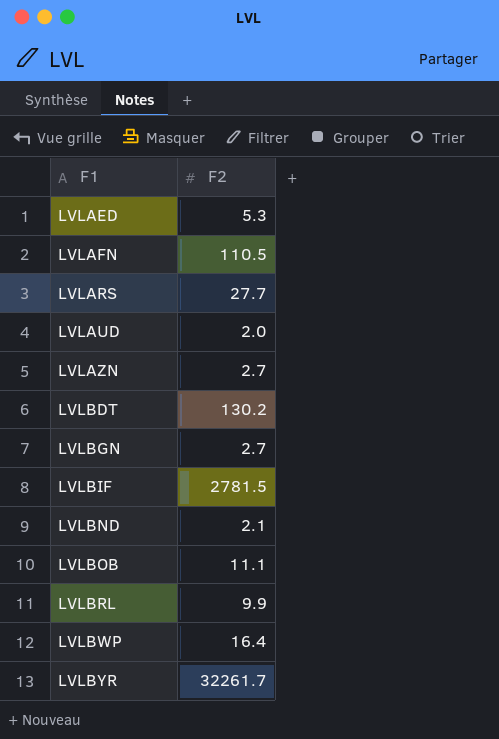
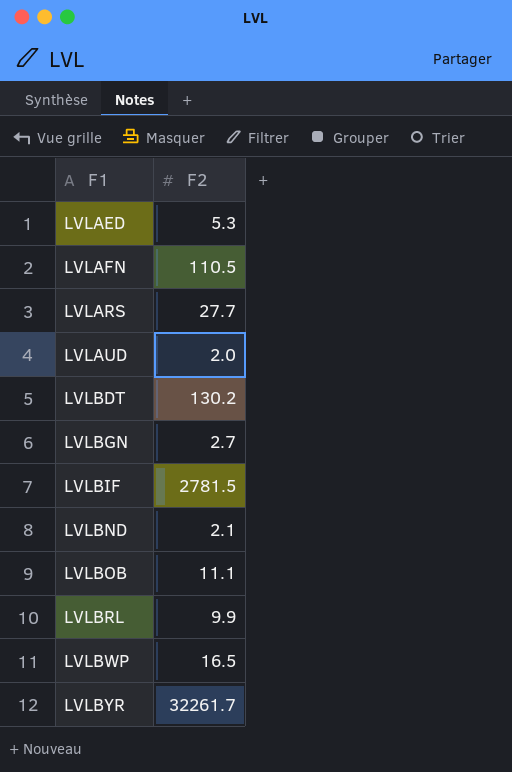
row LVLAZN: 2.7 -> none
LVLBWP | F2: 16.4 -> 16.5

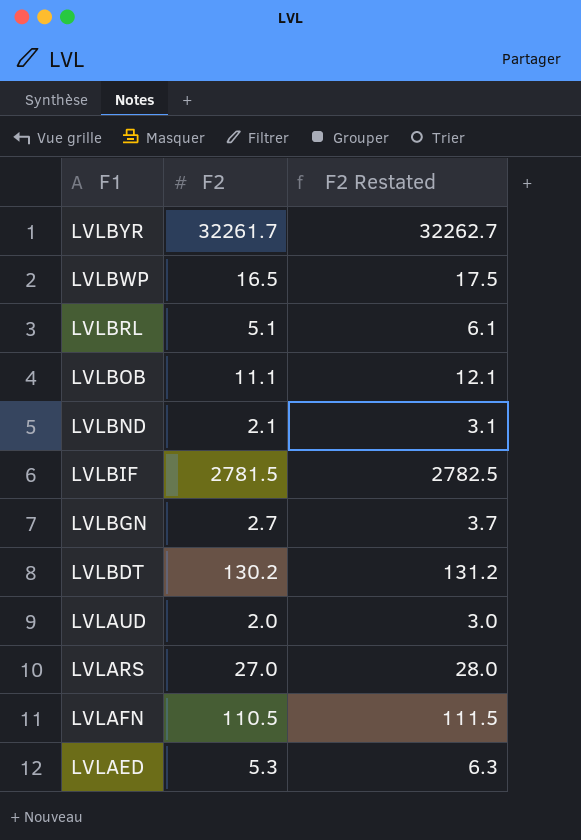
row order: F1 ascending -> F1 descending
column F2 Restated | formula: none -> [F2] + 1
LVLBRL | F2: 9.9 -> 5.1
LVLARS | F2: 27.7 -> 27.0

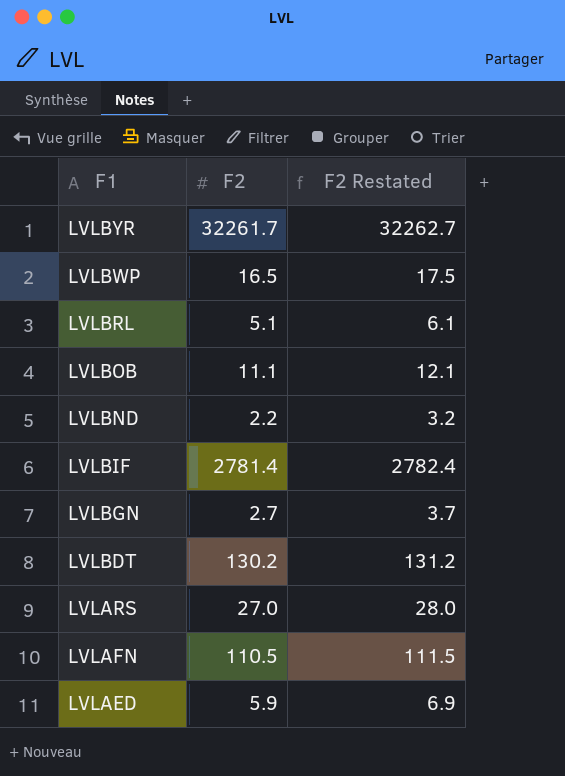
row LVLAUD: 2.0 | 3.0 -> none
LVLBND | F2: 2.1 -> 2.2
LVLBND | F2 Restated: 3.1 -> 3.2
LVLBIF | F2: 2781.5 -> 2781.4
LVLBIF | F2 Restated: 2782.5 -> 2782.4
LVLAED | F2: 5.3 -> 5.9
LVLAED | F2 Restated: 6.3 -> 6.9

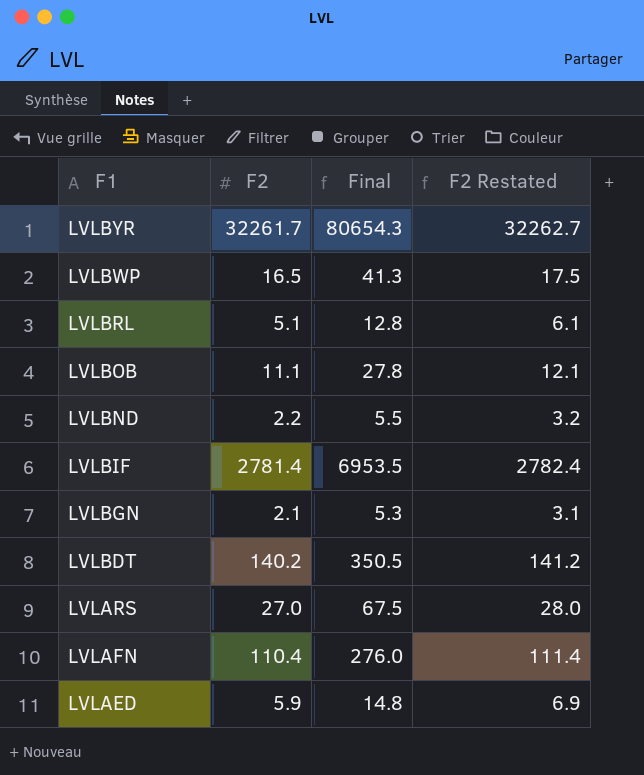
column Final | formula: none -> [F2] * 2.5
LVLBGN | F2: 2.7 -> 2.1
LVLBGN | F2 Restated: 3.7 -> 3.1
LVLBDT | F2: 130.2 -> 140.2
LVLBDT | F2 Restated: 131.2 -> 141.2
LVLAFN | F2: 110.5 -> 110.4
LVLAFN | F2 Restated: 111.5 -> 111.4

